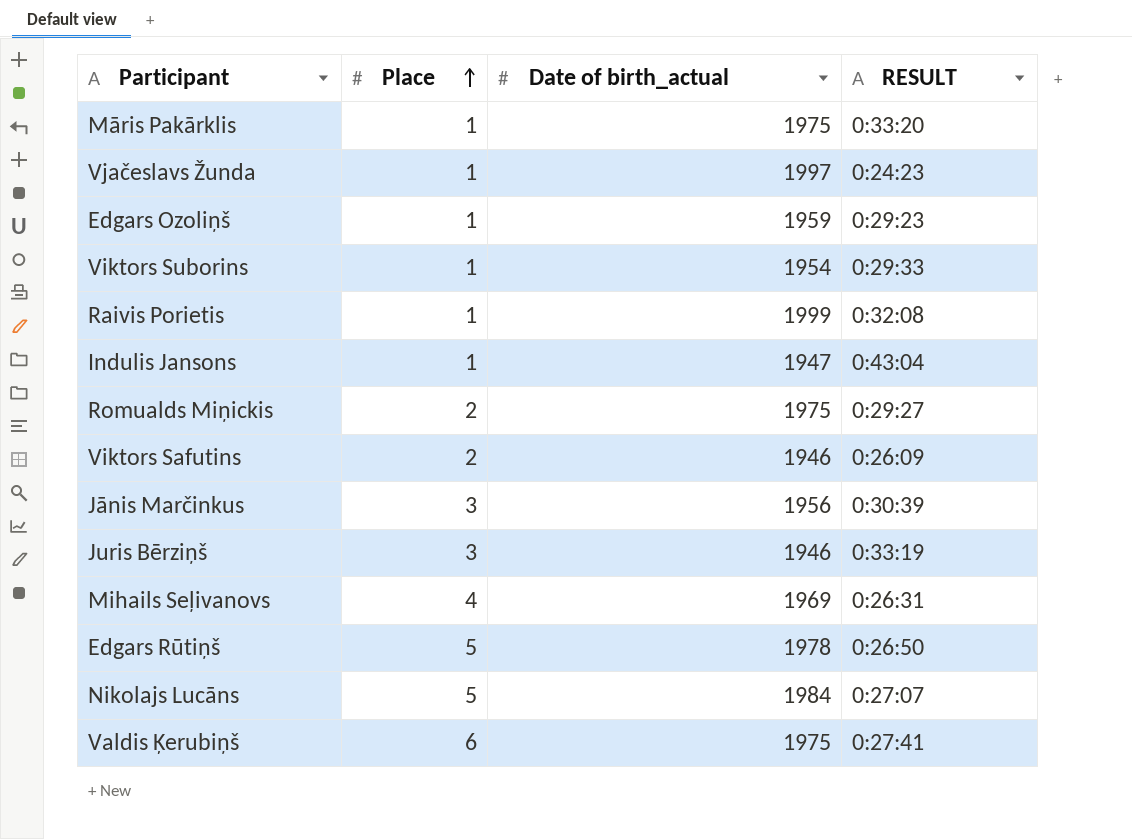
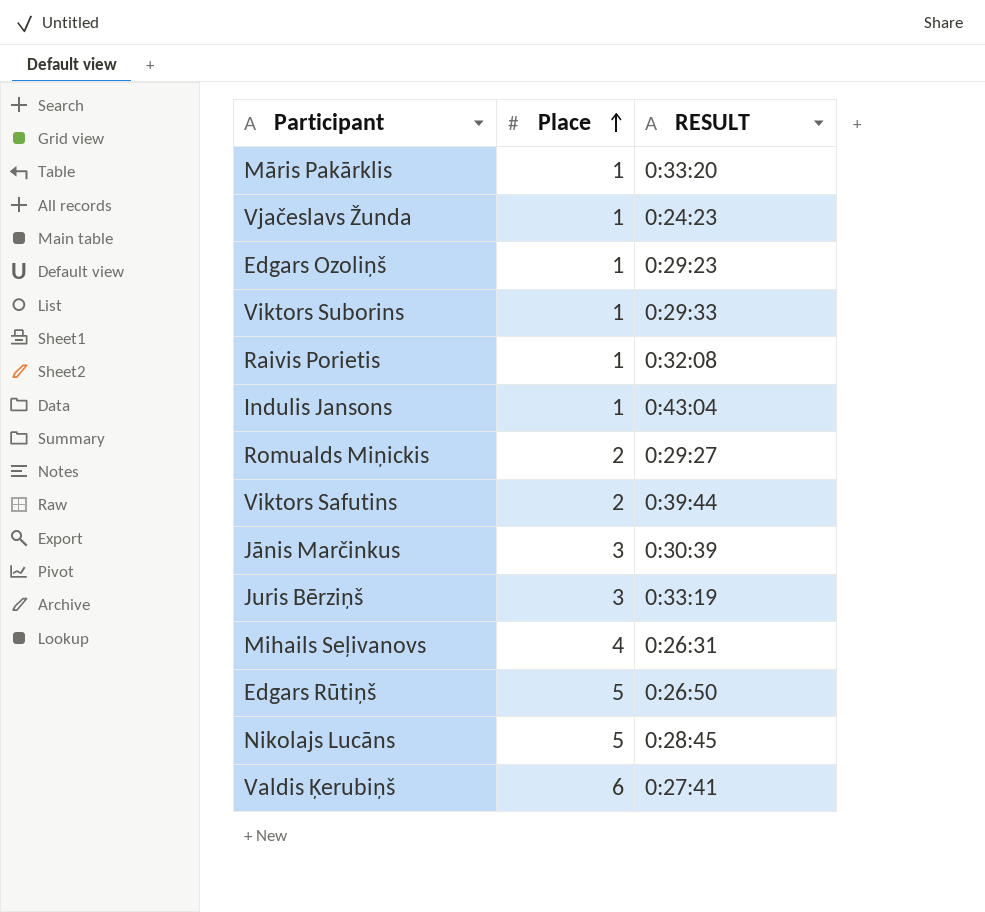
column Date of birth_actual | position: 3 -> none
Viktors Safutins | RESULT: 0:26:09 -> 0:39:44
Nikolajs Lucāns | RESULT: 0:27:07 -> 0:28:45

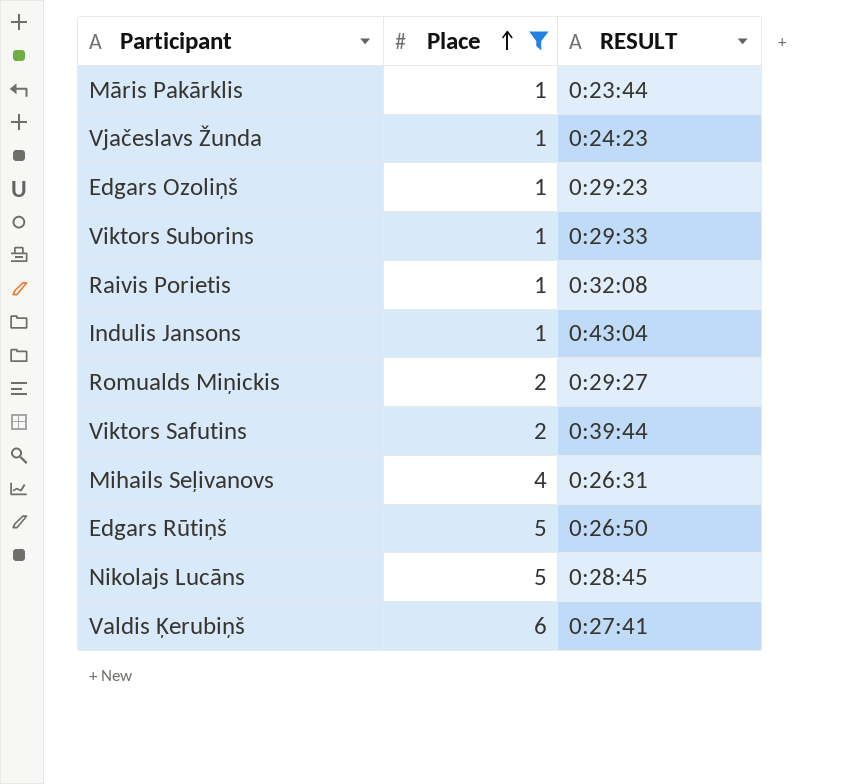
filter: none -> Place != 3
Māris Pakārklis | RESULT: 0:33:20 -> 0:23:44

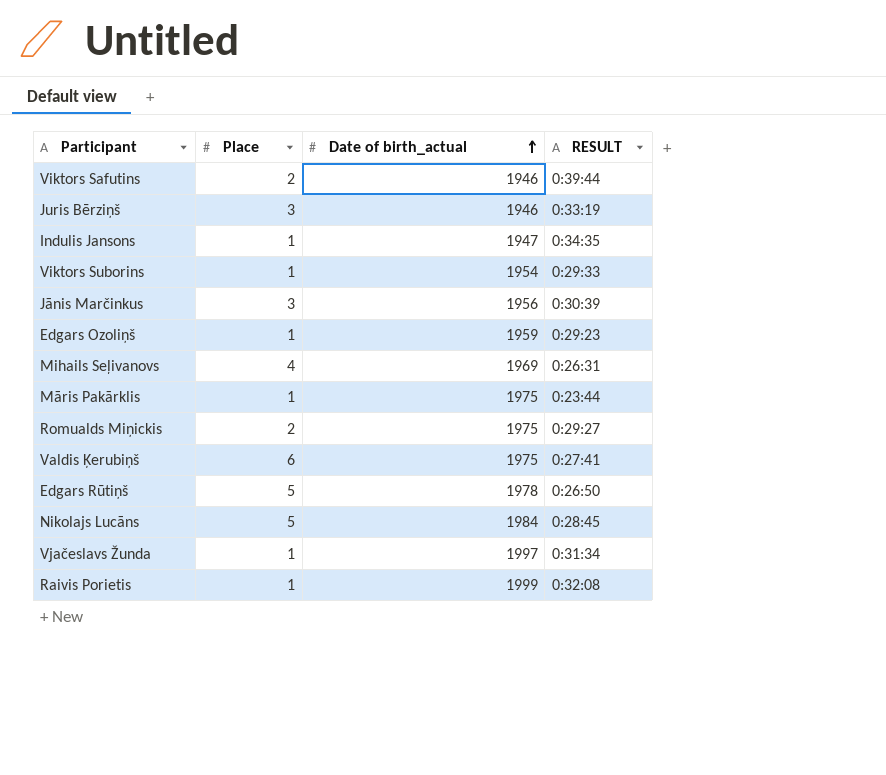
filter: Place != 3 -> none
row order: Place ascending -> Date of birth_actual ascending
column Date of birth_actual | position: none -> 3
Indulis Jansons | RESULT: 0:43:04 -> 0:34:35
Vjačeslavs Žunda | RESULT: 0:24:23 -> 0:31:34

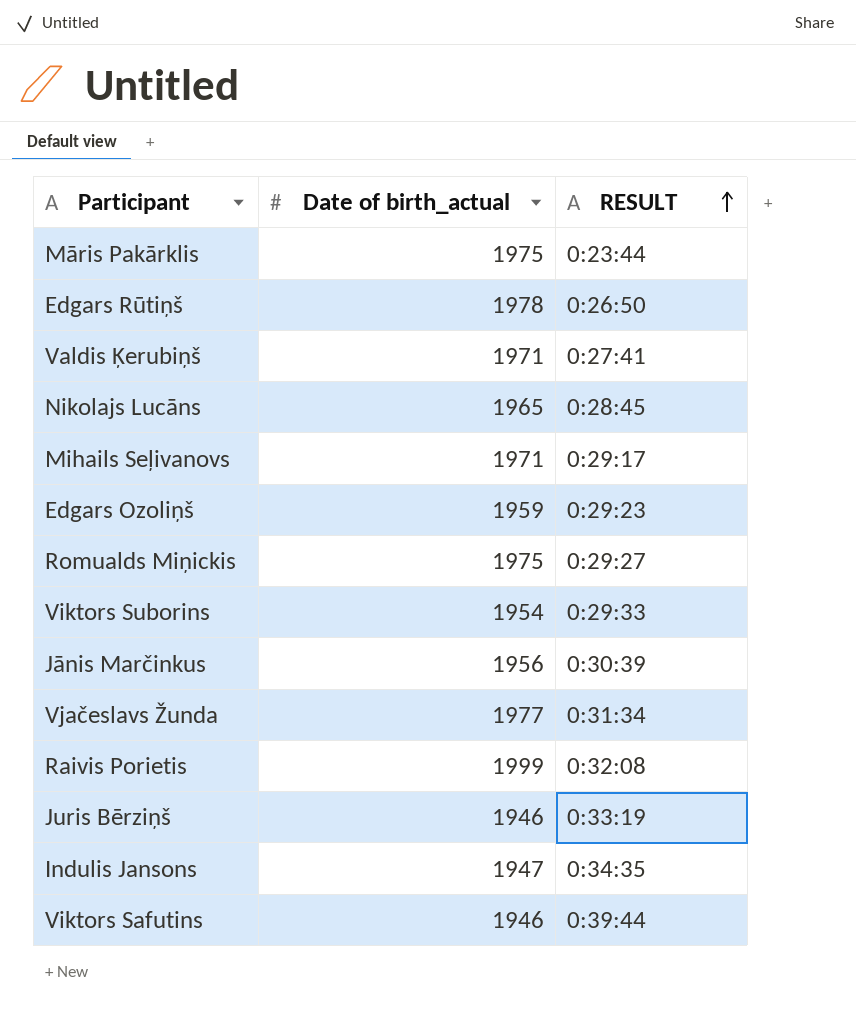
row order: Date of birth_actual ascending -> RESULT ascending
column Place | position: 2 -> none
Valdis Ķerubiņš | Date of birth_actual: 1975 -> 1971
Nikolajs Lucāns | Date of birth_actual: 1984 -> 1965
Mihails Seļivanovs | Date of birth_actual: 1969 -> 1971
Mihails Seļivanovs | RESULT: 0:26:31 -> 0:29:17
Vjačeslavs Žunda | Date of birth_actual: 1997 -> 1977

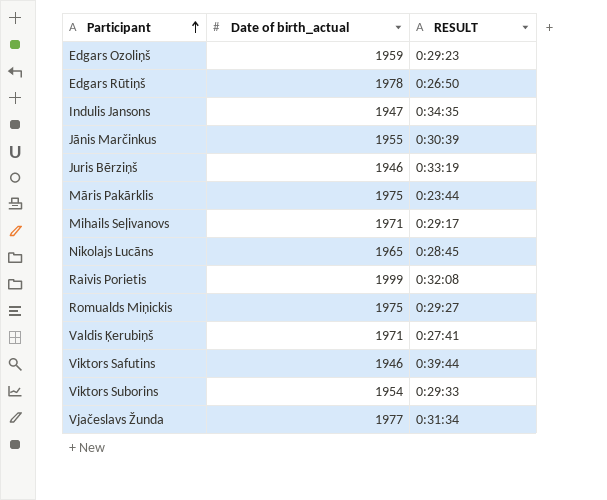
row order: RESULT ascending -> Participant ascending
Jānis Marčinkus | Date of birth_actual: 1956 -> 1955

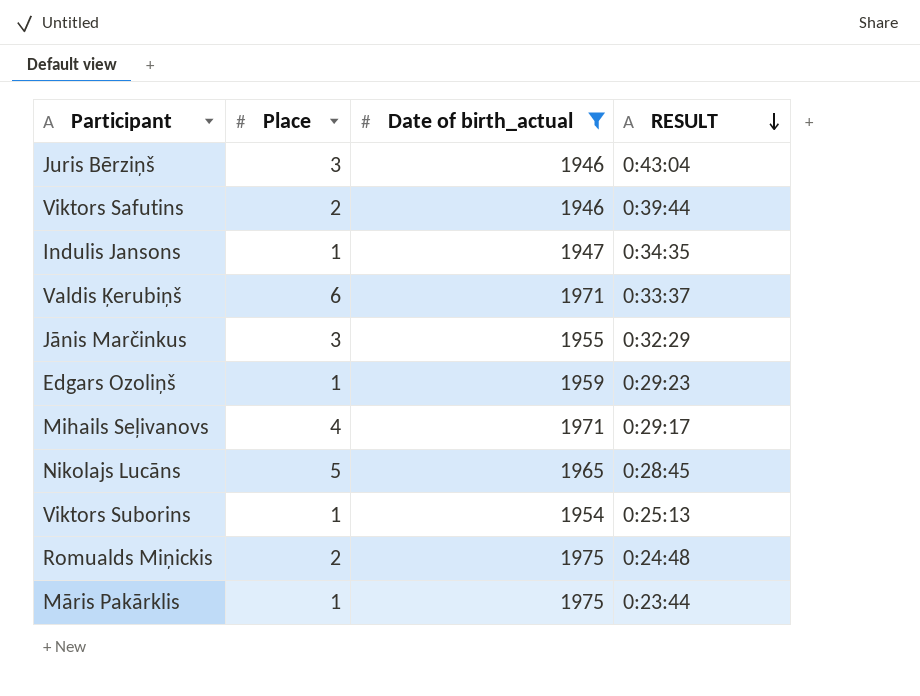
filter: none -> Date of birth_actual <= 1975
row order: Participant ascending -> RESULT descending
column Place | position: none -> 2
Juris Bērziņš | RESULT: 0:33:19 -> 0:43:04
Valdis Ķerubiņš | RESULT: 0:27:41 -> 0:33:37
Jānis Marčinkus | RESULT: 0:30:39 -> 0:32:29
Viktors Suborins | RESULT: 0:29:33 -> 0:25:13
Romualds Miņickis | RESULT: 0:29:27 -> 0:24:48

